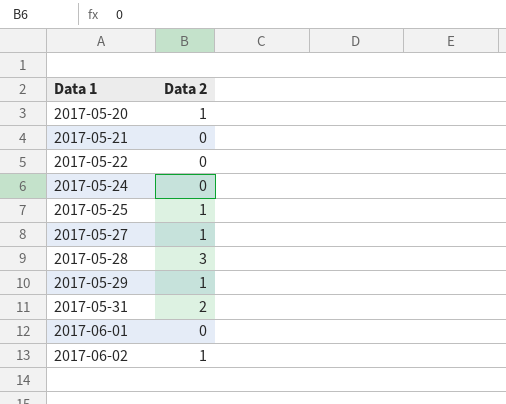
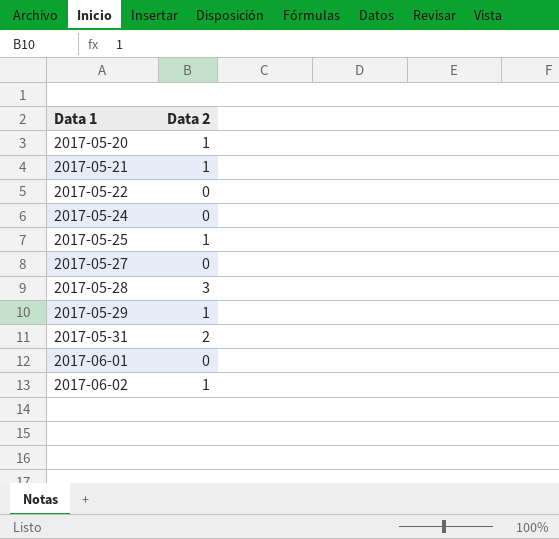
2017-05-21 | Data 2: 0 -> 1
2017-05-27 | Data 2: 1 -> 0

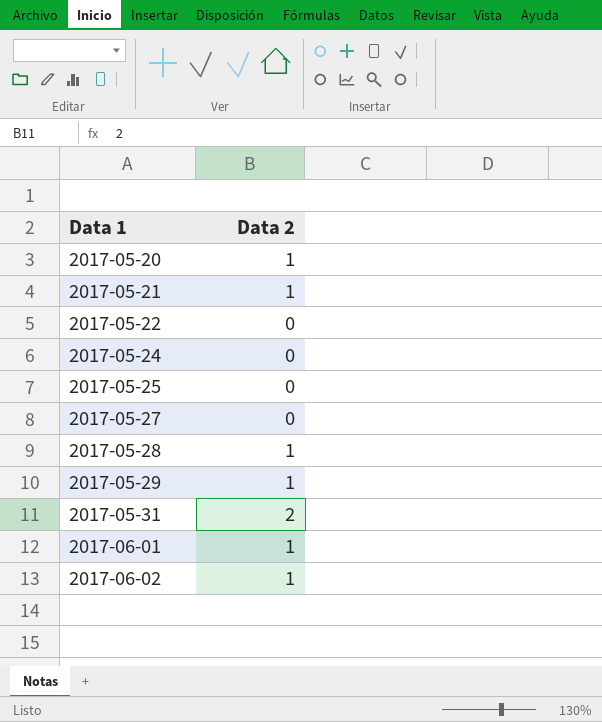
2017-05-25 | Data 2: 1 -> 0
2017-05-28 | Data 2: 3 -> 1
2017-06-01 | Data 2: 0 -> 1

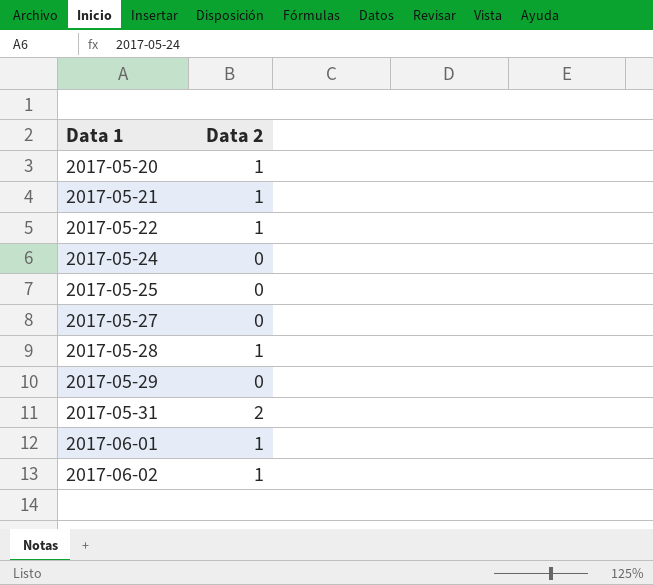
2017-05-22 | Data 2: 0 -> 1
2017-05-29 | Data 2: 1 -> 0

